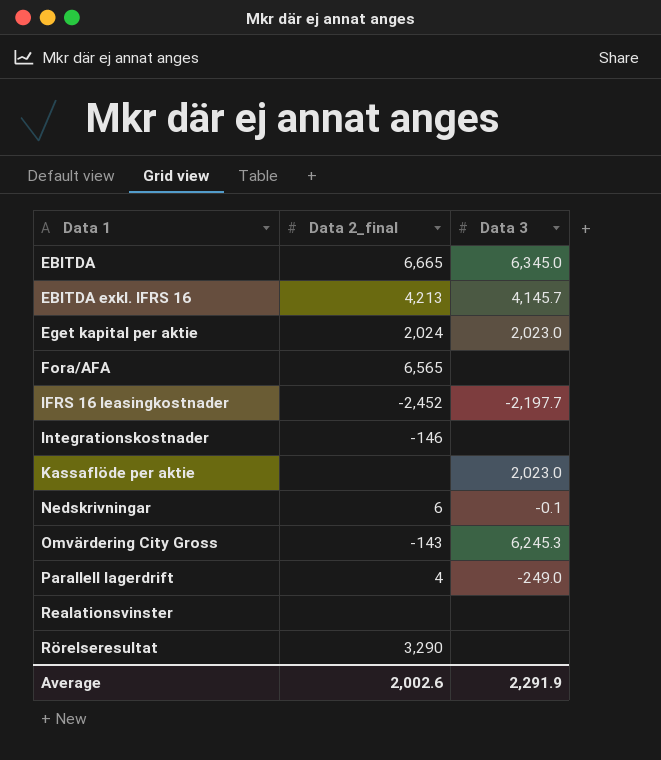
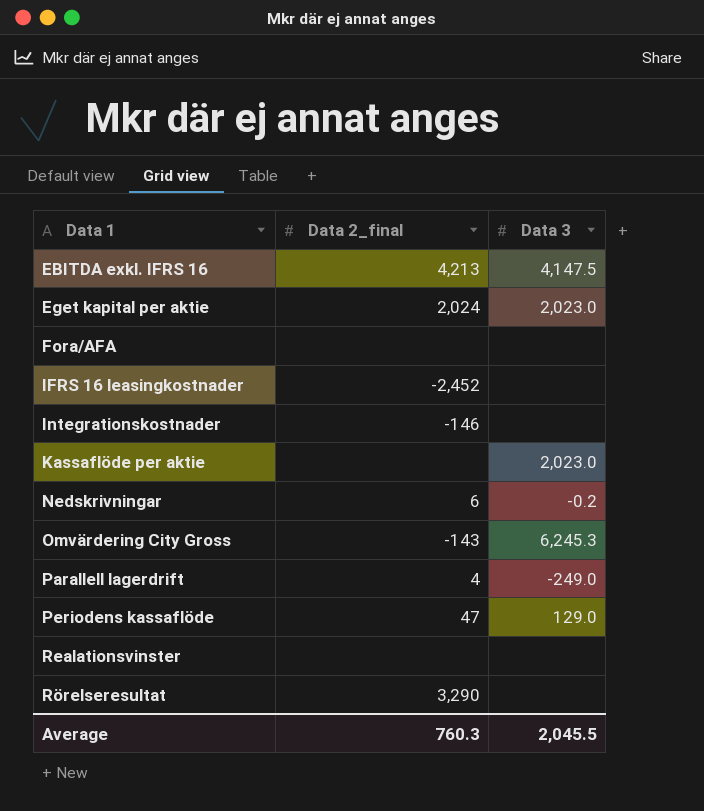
row EBITDA: 6,665 | 6,345.0 -> none
EBITDA exkl. IFRS 16 | Data 3: 4,145.7 -> 4,147.5
Fora/AFA | Data 2_final: 6,565 -> none
IFRS 16 leasingkostnader | Data 3: -2,197.7 -> none
Nedskrivningar | Data 3: -0.1 -> -0.2
row Periodens kassaflöde: none -> 47 | 129.0
Average | Data 2_final: 2,002.6 -> 760.3
Average | Data 3: 2,291.9 -> 2,045.5

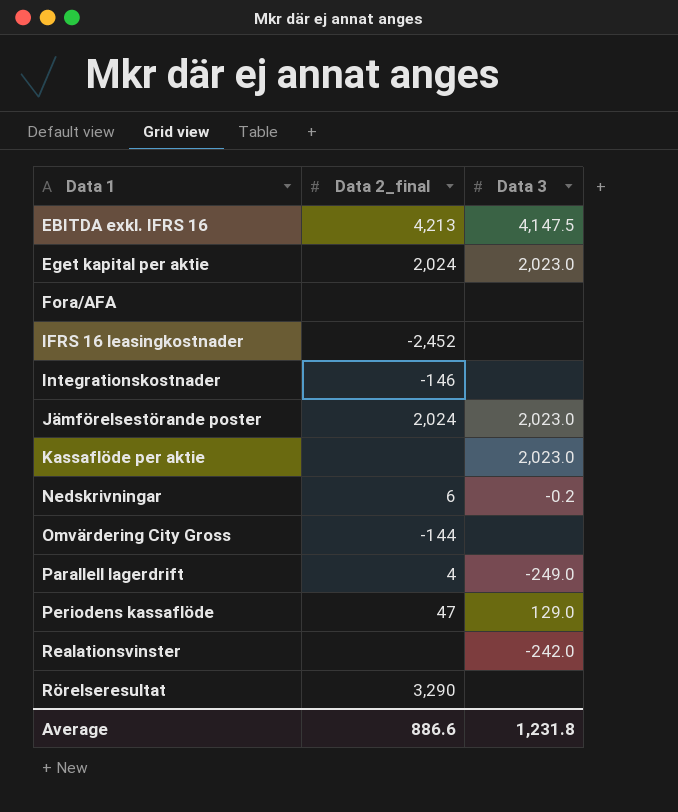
row Jämförelsestörande poster: none -> 2,024 | 2,023.0
Omvärdering City Gross | Data 2_final: -143 -> -144
Omvärdering City Gross | Data 3: 6,245.3 -> none
Realationsvinster | Data 3: none -> -242.0
Average | Data 2_final: 760.3 -> 886.6
Average | Data 3: 2,045.5 -> 1,231.8

